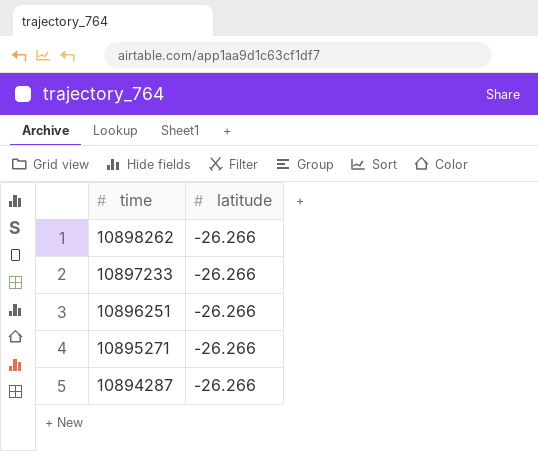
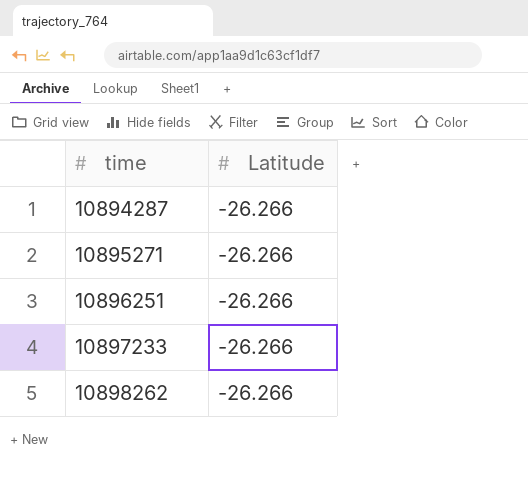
row order: time descending -> time ascending
column name: latitude -> Latitude

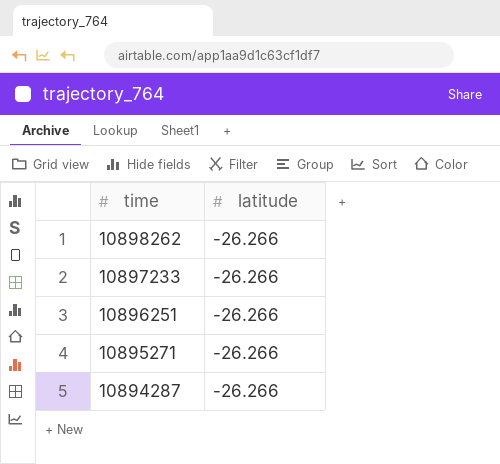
row order: time ascending -> time descending
column name: Latitude -> latitude

